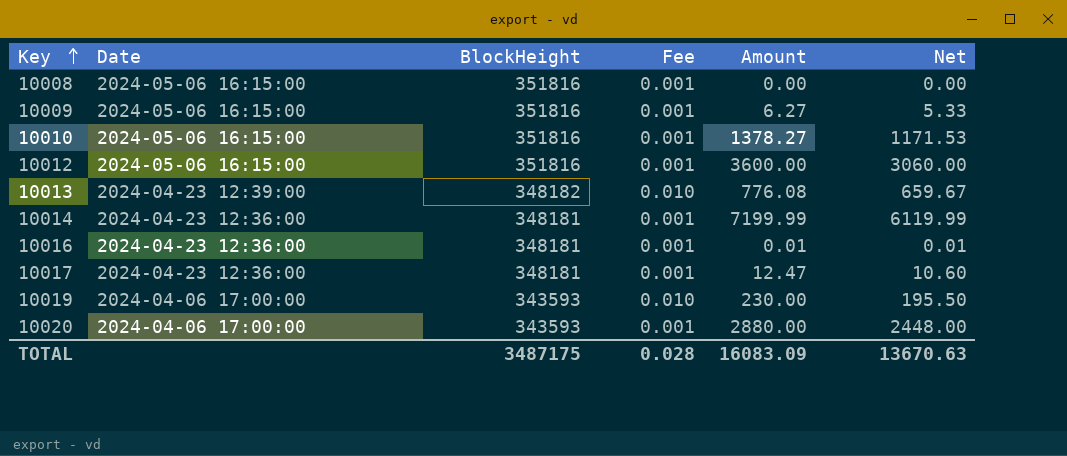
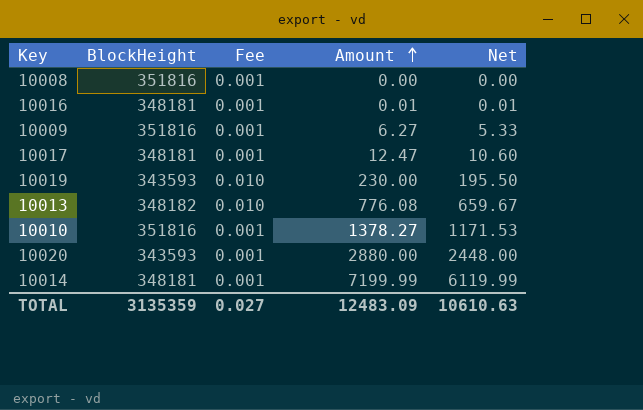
row order: Key ascending -> Amount ascending
column Date | position: 2 -> none
row 10012: 2024-05-06 16:15:00 | 351816 | 0.001 | 3600.00 | 3060.00 -> none
TOTAL | BlockHeight: 3487175 -> 3135359
TOTAL | Fee: 0.028 -> 0.027
TOTAL | Amount: 16083.09 -> 12483.09
TOTAL | Net: 13670.63 -> 10610.63

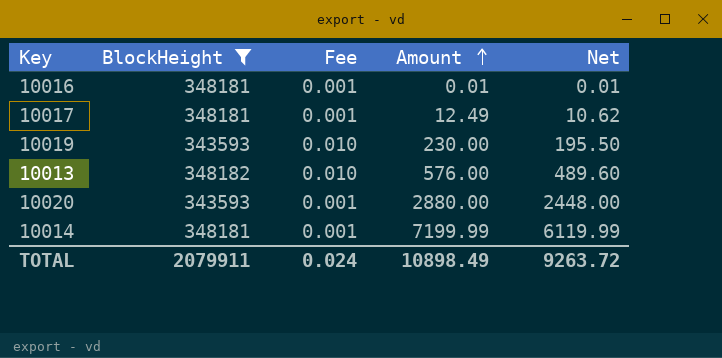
filter: none -> BlockHeight != 351816
10017 | Amount: 12.47 -> 12.49
10017 | Net: 10.60 -> 10.62
10013 | Amount: 776.08 -> 576.00
10013 | Net: 659.67 -> 489.60
TOTAL | BlockHeight: 3135359 -> 2079911
TOTAL | Fee: 0.027 -> 0.024
TOTAL | Amount: 12483.09 -> 10898.49
TOTAL | Net: 10610.63 -> 9263.72

